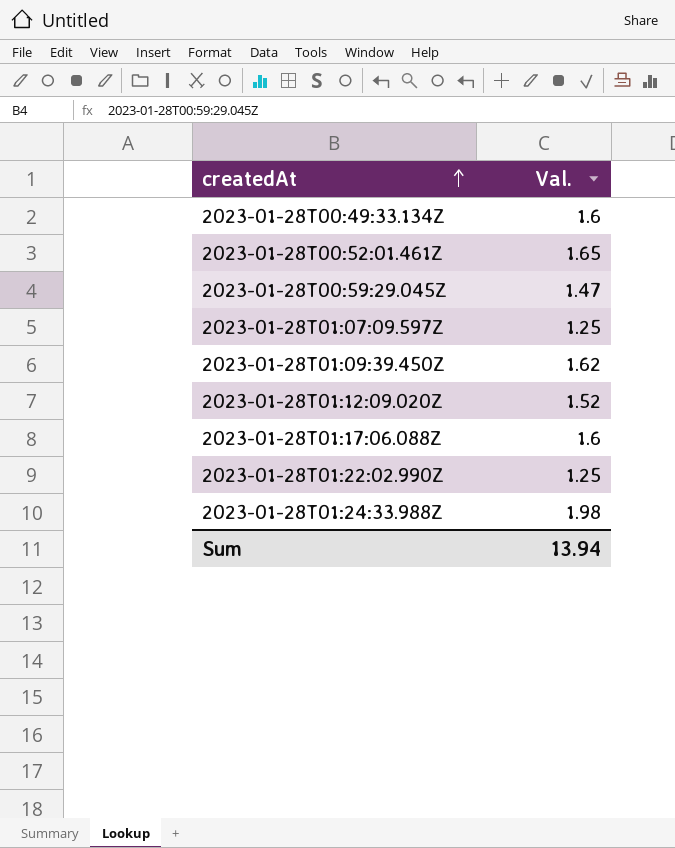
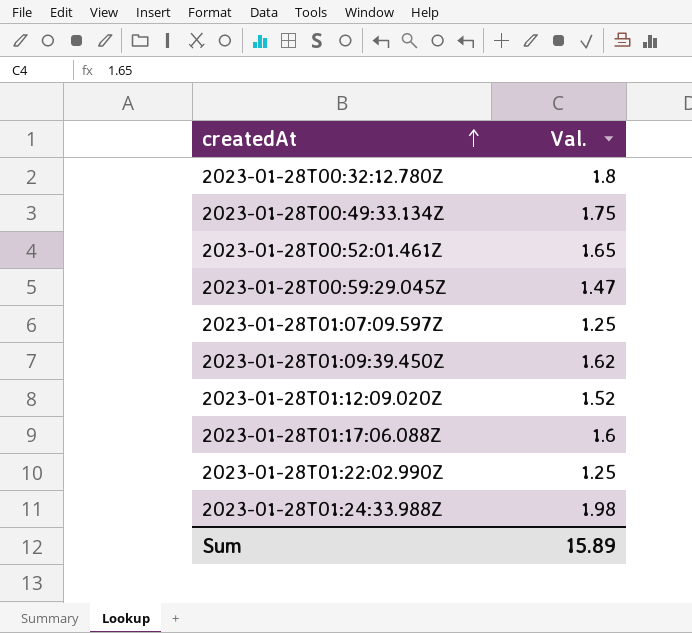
row 2023-01-28T00:32:12.780Z: none -> 1.8
2023-01-28T00:49:33.134Z | Val.: 1.6 -> 1.75
Sum | Val.: 13.94 -> 15.89

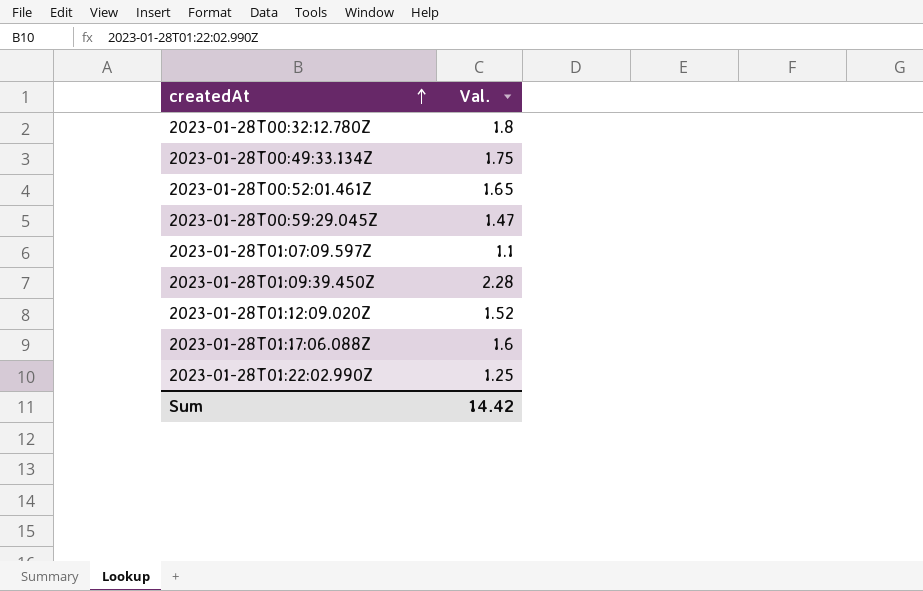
row 2023-01-28T01:24:33.988Z: 1.98 -> none
2023-01-28T01:07:09.597Z | Val.: 1.25 -> 1.1
2023-01-28T01:09:39.450Z | Val.: 1.62 -> 2.28
Sum | Val.: 15.89 -> 14.42

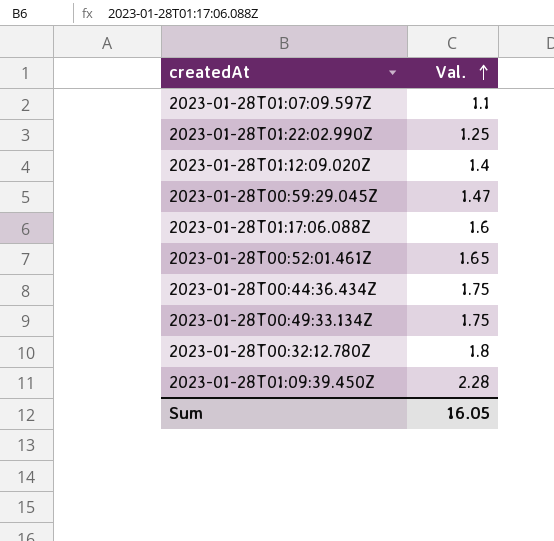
row order: createdAt ascending -> Val. ascending
2023-01-28T01:12:09.020Z | Val.: 1.52 -> 1.4
row 2023-01-28T00:44:36.434Z: none -> 1.75
Sum | Val.: 14.42 -> 16.05

